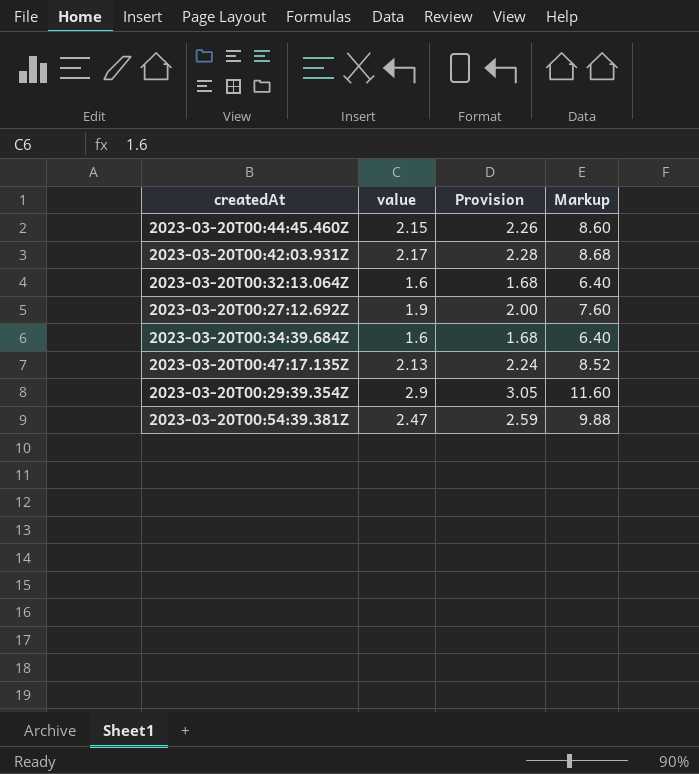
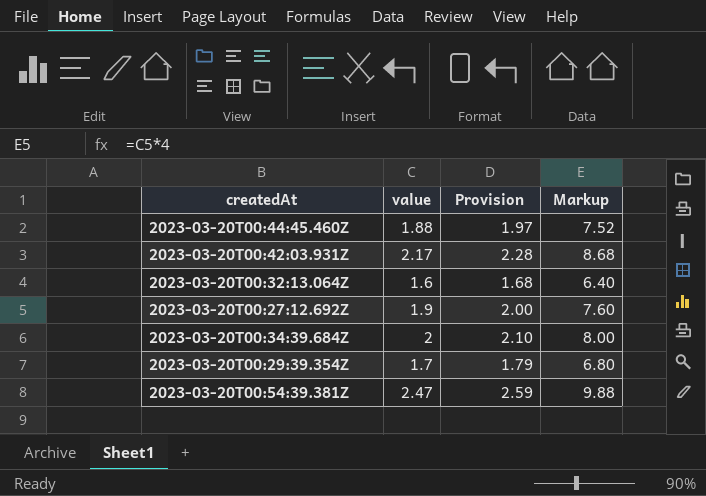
row 2023-03-20T00:47:17.135Z: 2.13 | 2.24 | 8.52 -> none
2023-03-20T00:44:45.460Z | value: 2.15 -> 1.88
2023-03-20T00:44:45.460Z | Provision: 2.26 -> 1.97
2023-03-20T00:44:45.460Z | Markup: 8.60 -> 7.52
2023-03-20T00:34:39.684Z | value: 1.6 -> 2
2023-03-20T00:34:39.684Z | Provision: 1.68 -> 2.10
2023-03-20T00:34:39.684Z | Markup: 6.40 -> 8.00
2023-03-20T00:29:39.354Z | value: 2.9 -> 1.7
2023-03-20T00:29:39.354Z | Provision: 3.05 -> 1.79
2023-03-20T00:29:39.354Z | Markup: 11.60 -> 6.80

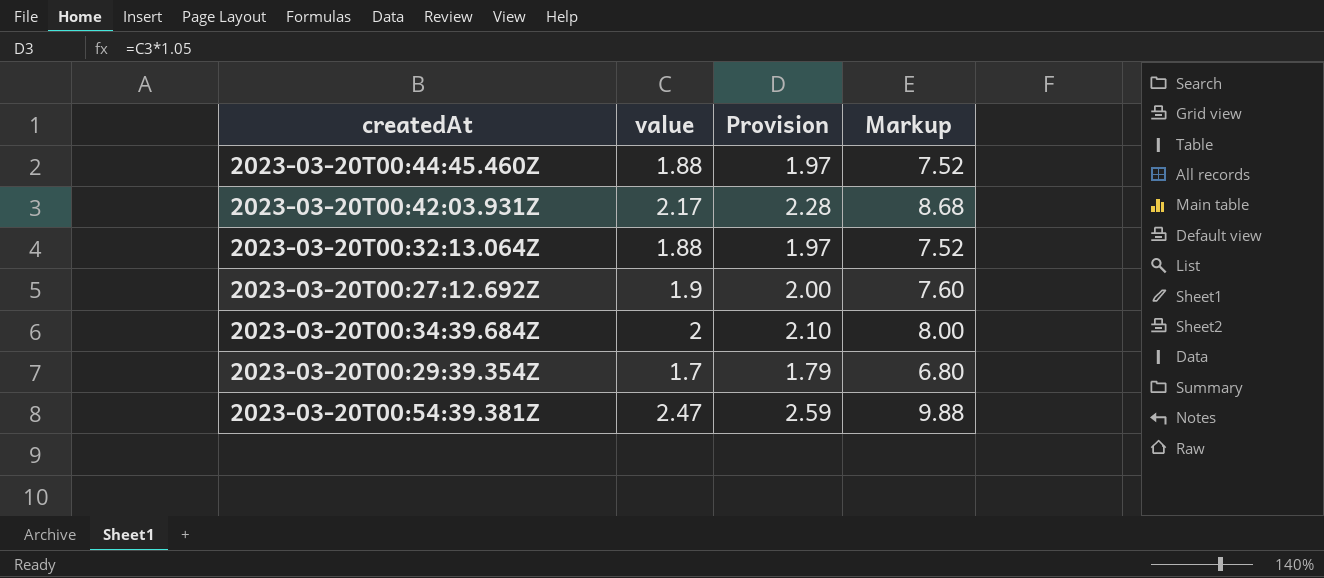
2023-03-20T00:32:13.064Z | value: 1.6 -> 1.88
2023-03-20T00:32:13.064Z | Provision: 1.68 -> 1.97
2023-03-20T00:32:13.064Z | Markup: 6.40 -> 7.52

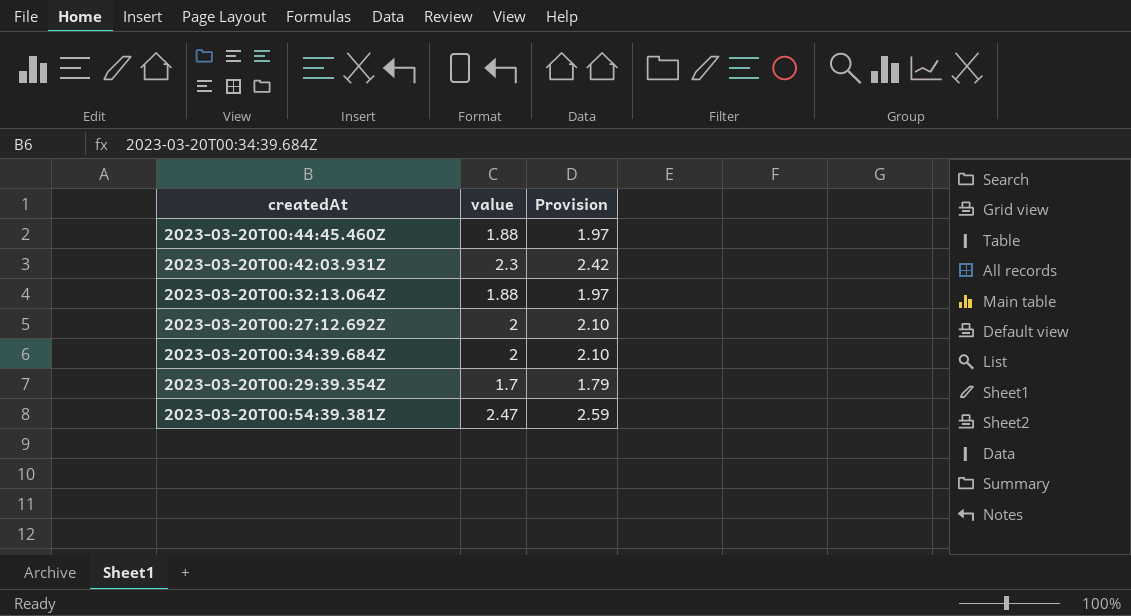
column Markup | formula: [value] * 4 -> none
2023-03-20T00:42:03.931Z | value: 2.17 -> 2.3
2023-03-20T00:42:03.931Z | Provision: 2.28 -> 2.42
2023-03-20T00:27:12.692Z | value: 1.9 -> 2
2023-03-20T00:27:12.692Z | Provision: 2.00 -> 2.10

